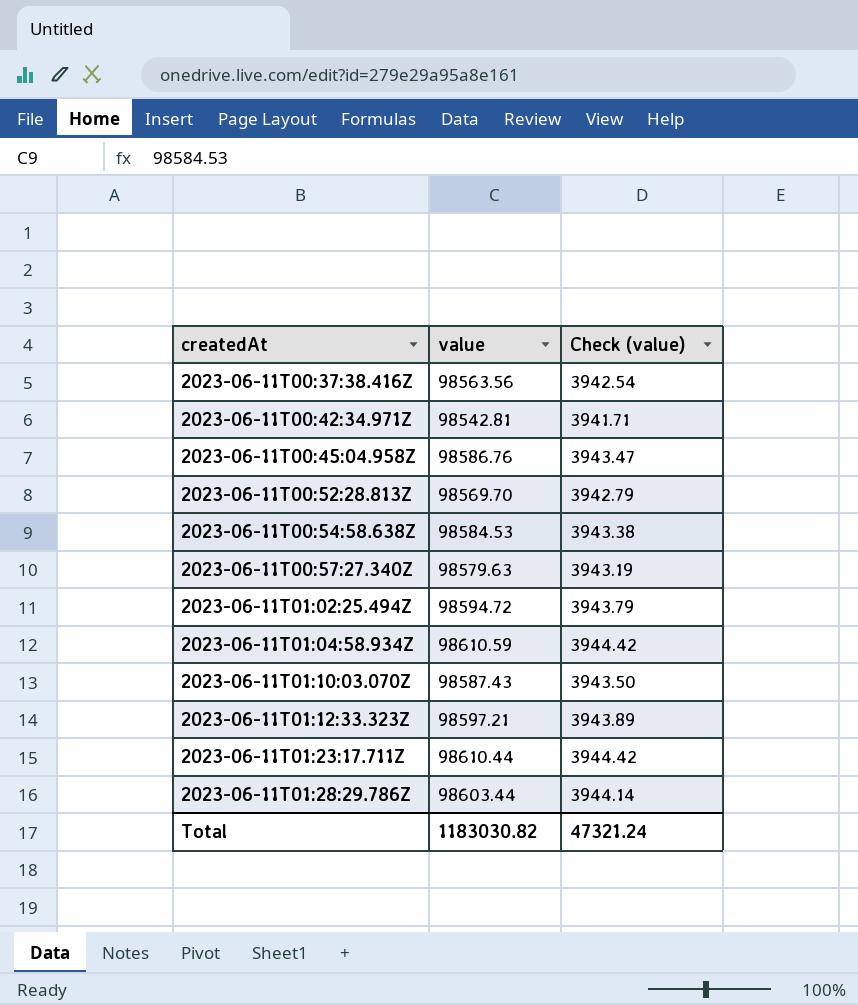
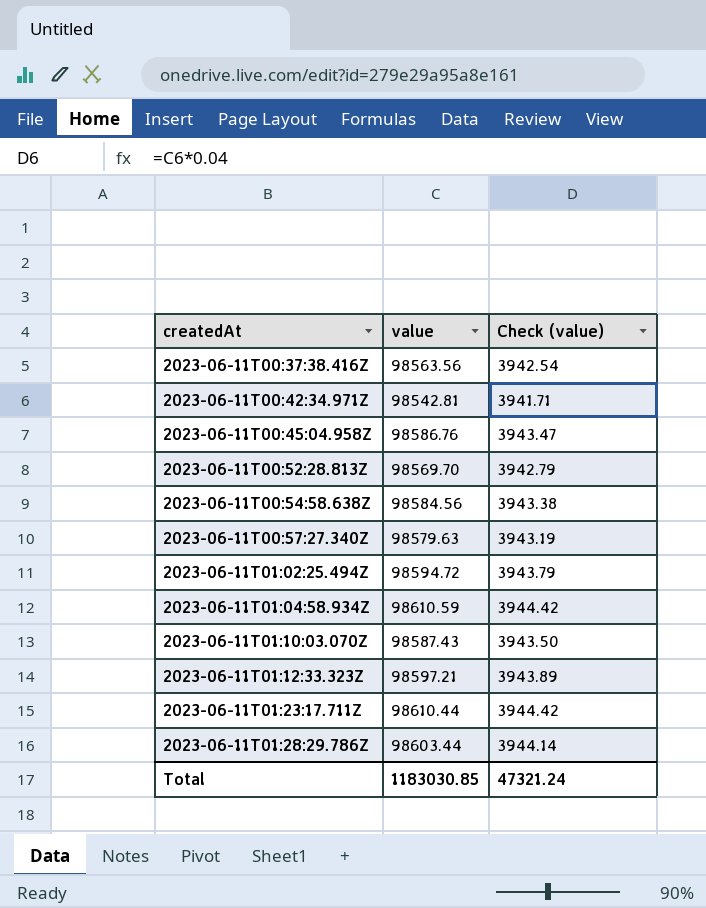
2023-06-11T00:54:58.638Z | value: 98584.53 -> 98584.56
Total | value: 1183030.82 -> 1183030.85

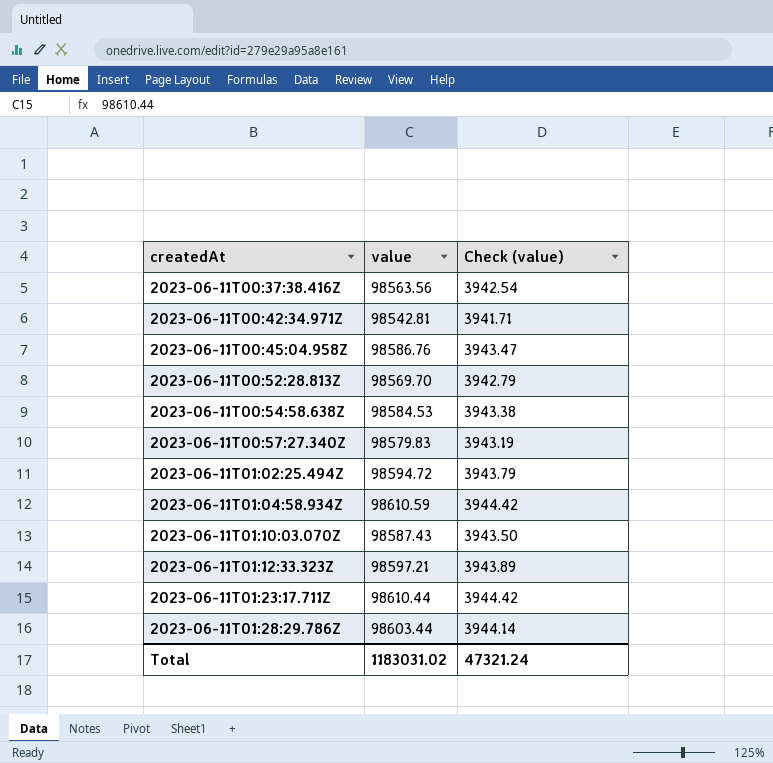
2023-06-11T00:54:58.638Z | value: 98584.56 -> 98584.53
2023-06-11T00:57:27.340Z | value: 98579.63 -> 98579.83
Total | value: 1183030.85 -> 1183031.02

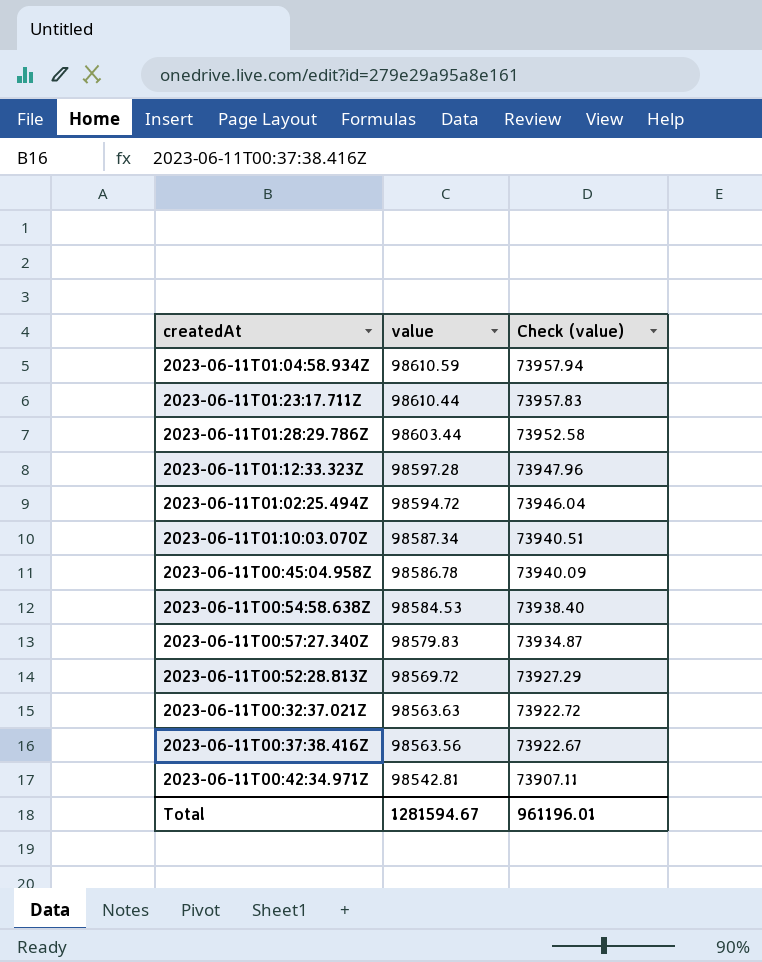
row order: createdAt ascending -> value descending
column Check (value) | formula: [value] * 0.04 -> [value] * 0.75
2023-06-11T01:12:33.323Z | value: 98597.21 -> 98597.28
2023-06-11T01:10:03.070Z | value: 98587.43 -> 98587.34
2023-06-11T00:45:04.958Z | value: 98586.76 -> 98586.78
2023-06-11T00:52:28.813Z | value: 98569.70 -> 98569.72
row 2023-06-11T00:32:37.021Z: none -> 98563.63 | 73922.72
Total | value: 1183031.02 -> 1281594.67
Total | Check (value): 47321.24 -> 961196.01

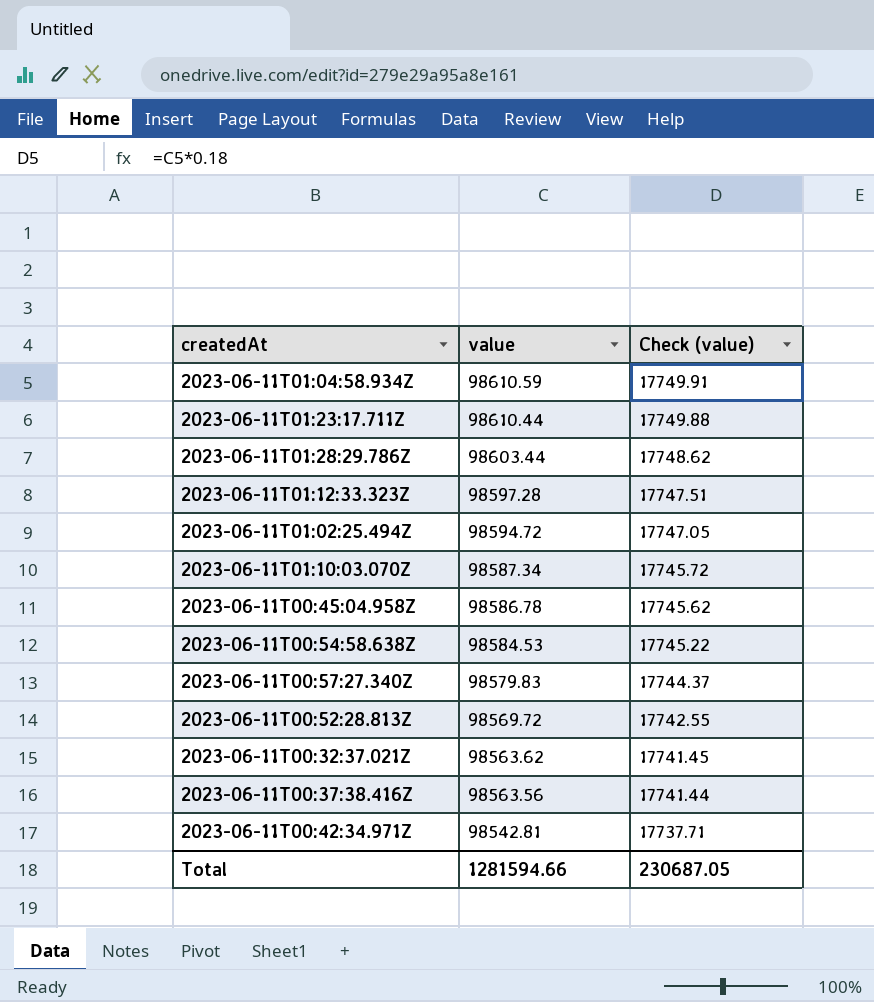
column Check (value) | formula: [value] * 0.75 -> [value] * 0.18
2023-06-11T00:32:37.021Z | value: 98563.63 -> 98563.62
Total | value: 1281594.67 -> 1281594.66
Total | Check (value): 961196.01 -> 230687.05

